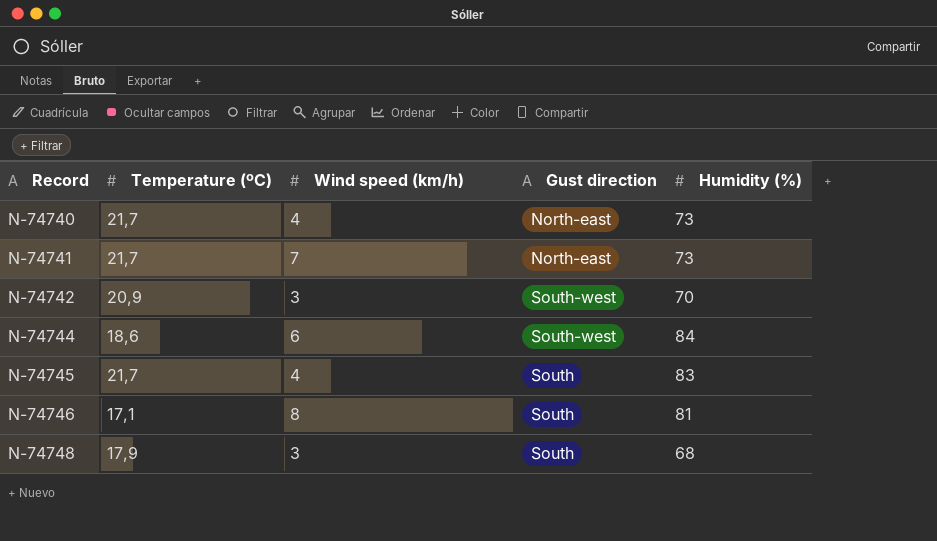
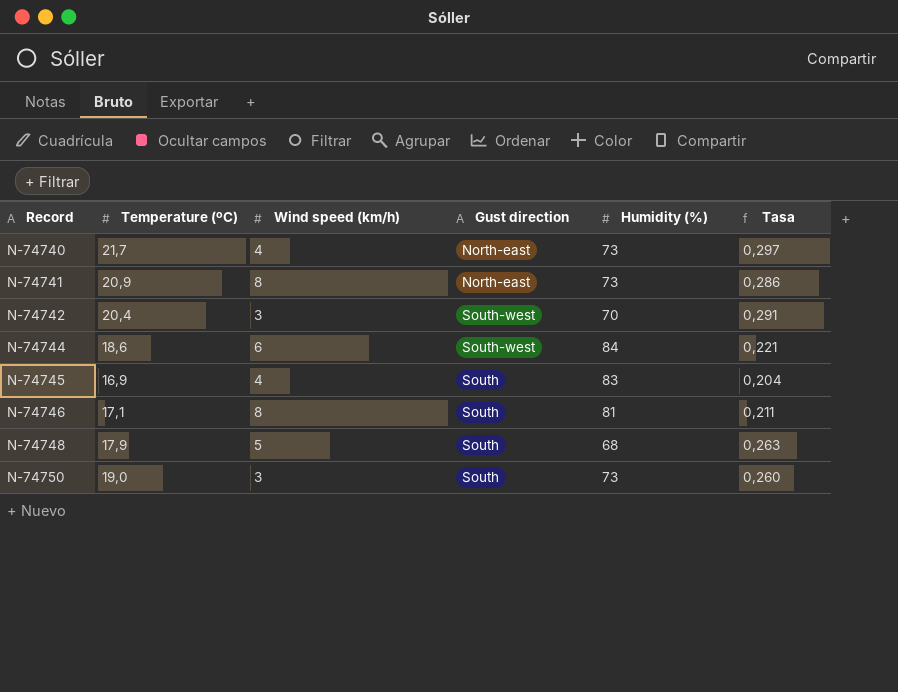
column Tasa | formula: none -> [Temperature (ºC)] / [Humidity (%)]
N-74741 | Temperature (ºC): 21,7 -> 20,9
N-74741 | Wind speed (km/h): 7 -> 8
N-74742 | Temperature (ºC): 20,9 -> 20,4
N-74745 | Temperature (ºC): 21,7 -> 16,9
N-74748 | Wind speed (km/h): 3 -> 5
row N-74750: none -> 19,0 | 3 | South | 73 | 0,260

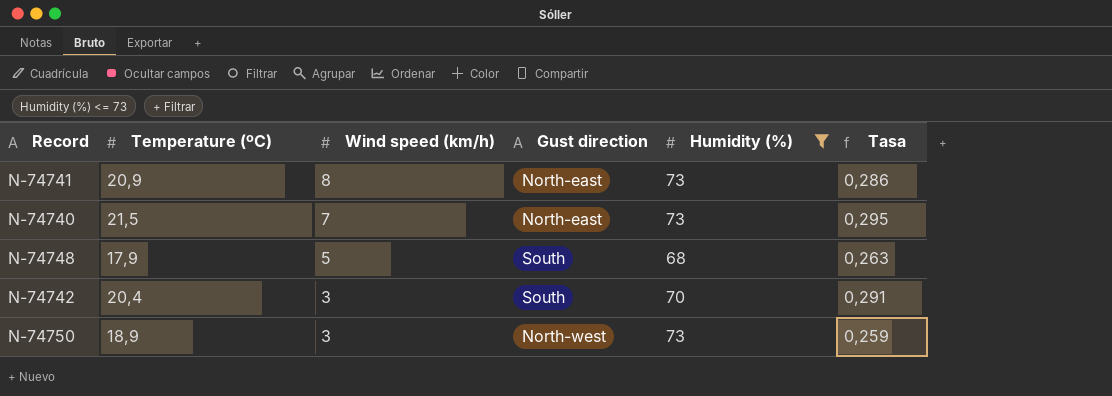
filter: none -> Humidity (%) <= 73
row order: Record ascending -> Wind speed (km/h) descending
N-74740 | Temperature (ºC): 21,7 -> 21,5
N-74740 | Wind speed (km/h): 4 -> 7
N-74740 | Tasa: 0,297 -> 0,295
N-74742 | Gust direction: South-west -> South
N-74750 | Temperature (ºC): 19,0 -> 18,9
N-74750 | Gust direction: South -> North-west
N-74750 | Tasa: 0,260 -> 0,259

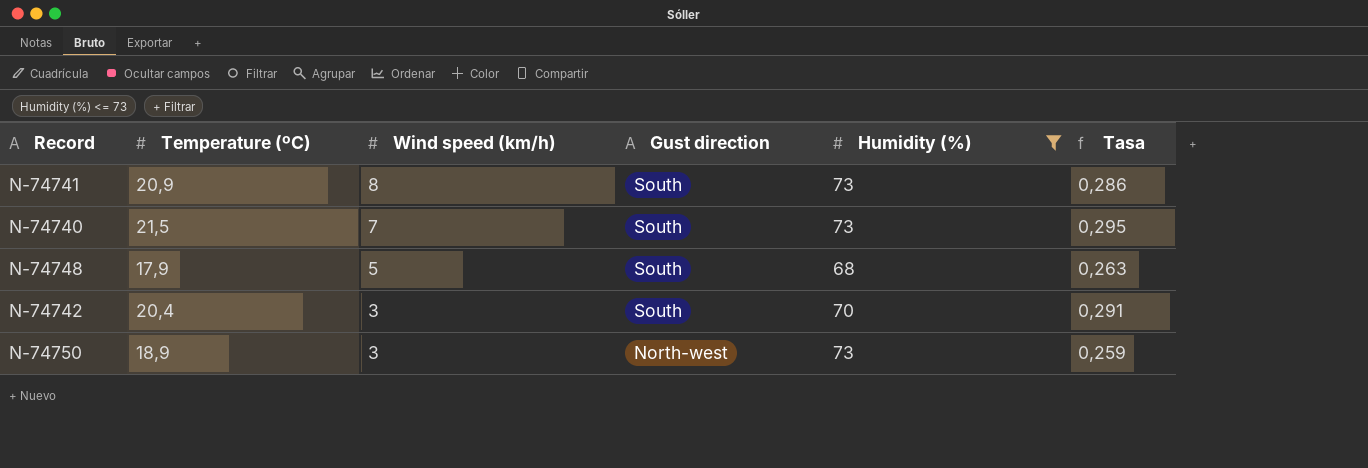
N-74741 | Gust direction: North-east -> South
N-74740 | Gust direction: North-east -> South

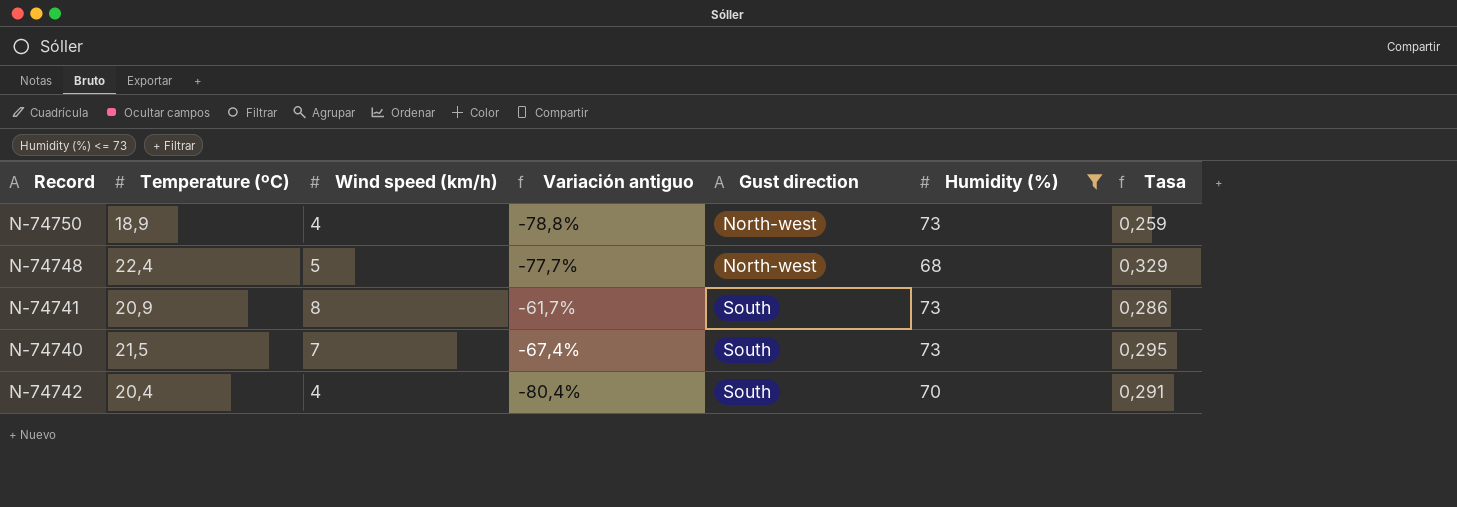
row order: Wind speed (km/h) descending -> Gust direction ascending
column Variación antiguo | formula: none -> ([Wind speed (km/h)] - [Temperature (ºC)]) / [Temperature (ºC)]
N-74750 | Wind speed (km/h): 3 -> 4
N-74748 | Temperature (ºC): 17,9 -> 22,4
N-74748 | Gust direction: South -> North-west
N-74748 | Tasa: 0,263 -> 0,329
N-74742 | Wind speed (km/h): 3 -> 4

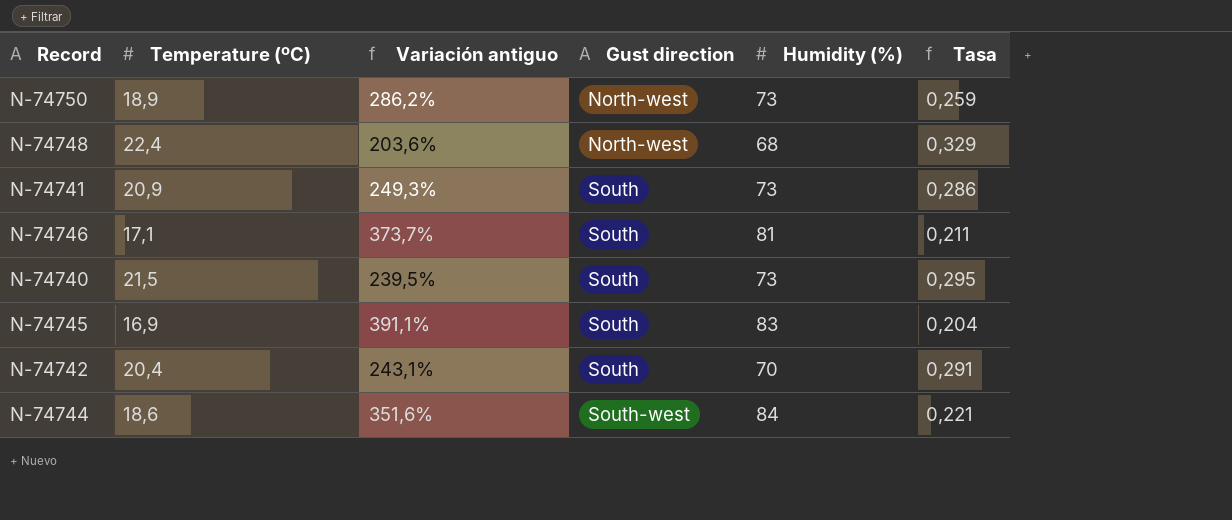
filter: Humidity (%) <= 73 -> none
column Wind speed (km/h) | position: 3 -> none
column Variación antiguo | formula: ([Wind speed (km/h)] - [Temperature (ºC)]) / [Temperature (ºC)] -> ([Humidity (%)] - [Temperature (ºC)]) / [Temperature (ºC)]

